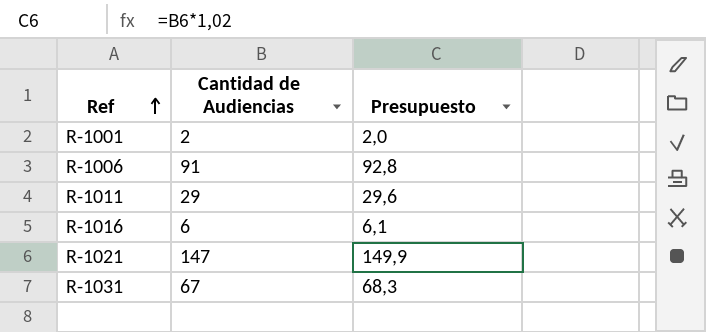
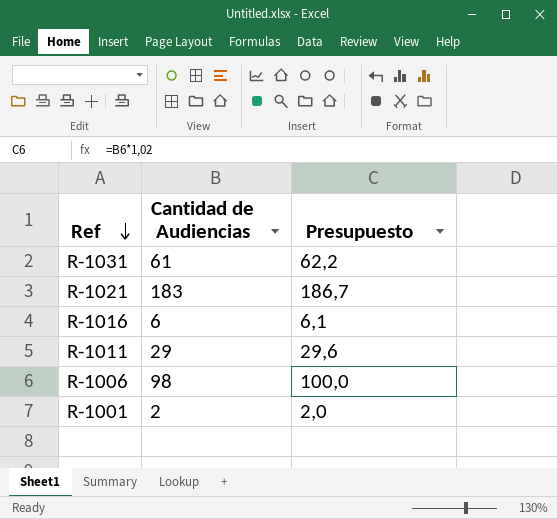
row order: Ref ascending -> Ref descending
R-1031 | Cantidad de Audiencias: 67 -> 61
R-1031 | Presupuesto: 68,3 -> 62,2
R-1021 | Cantidad de Audiencias: 147 -> 183
R-1021 | Presupuesto: 149,9 -> 186,7
R-1006 | Cantidad de Audiencias: 91 -> 98
R-1006 | Presupuesto: 92,8 -> 100,0

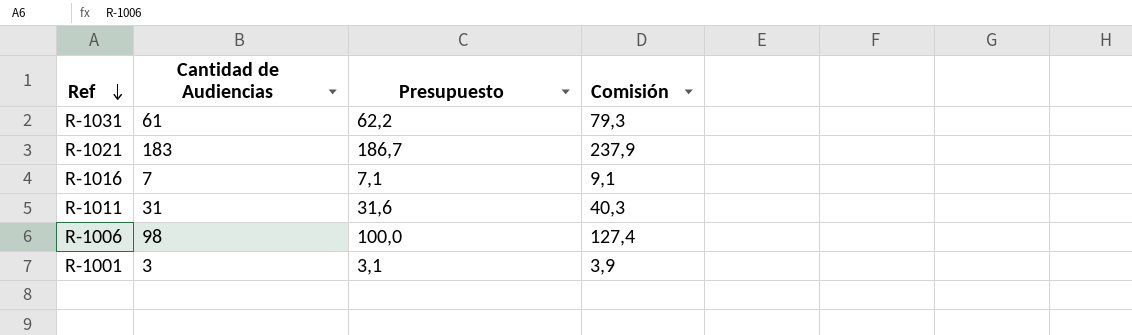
column Comisión | formula: none -> [Cantidad de Audiencias] * 1,3
R-1016 | Cantidad de Audiencias: 6 -> 7
R-1016 | Presupuesto: 6,1 -> 7,1
R-1011 | Cantidad de Audiencias: 29 -> 31
R-1011 | Presupuesto: 29,6 -> 31,6
R-1001 | Cantidad de Audiencias: 2 -> 3
R-1001 | Presupuesto: 2,0 -> 3,1

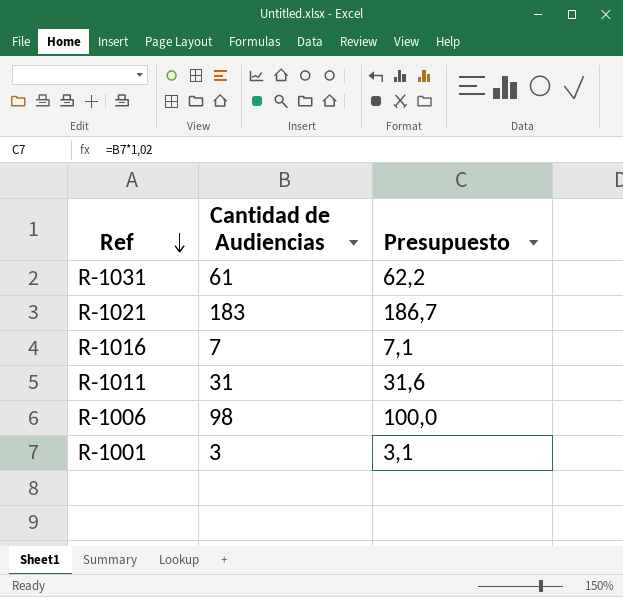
column Comisión | formula: [Cantidad de Audiencias] * 1,3 -> none

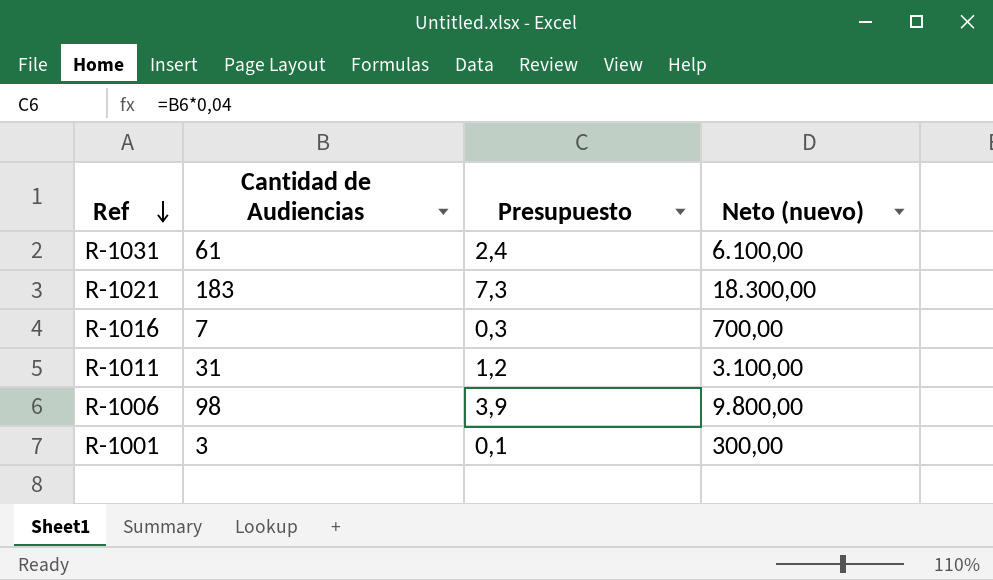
column Presupuesto | formula: [Cantidad de Audiencias] * 1,02 -> [Cantidad de Audiencias] * 0,04
column Neto (nuevo) | formula: none -> [Cantidad de Audiencias] * 100

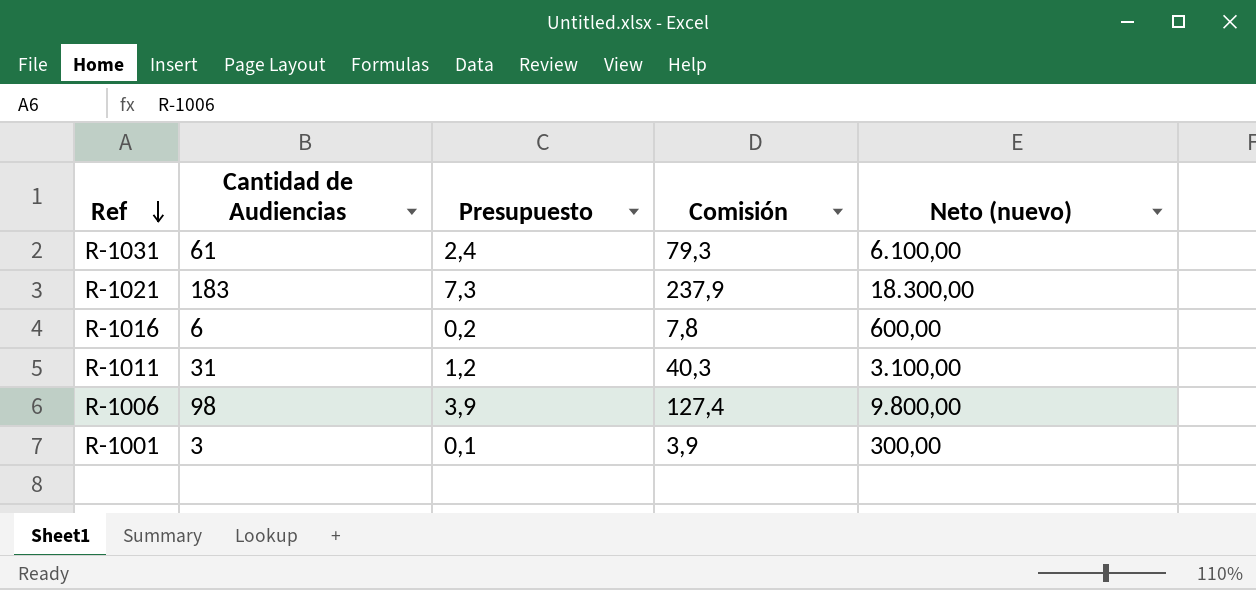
column Comisión | formula: none -> [Cantidad de Audiencias] * 1,3
R-1016 | Cantidad de Audiencias: 7 -> 6
R-1016 | Presupuesto: 0,3 -> 0,2
R-1016 | Neto (nuevo): 700,00 -> 600,00

